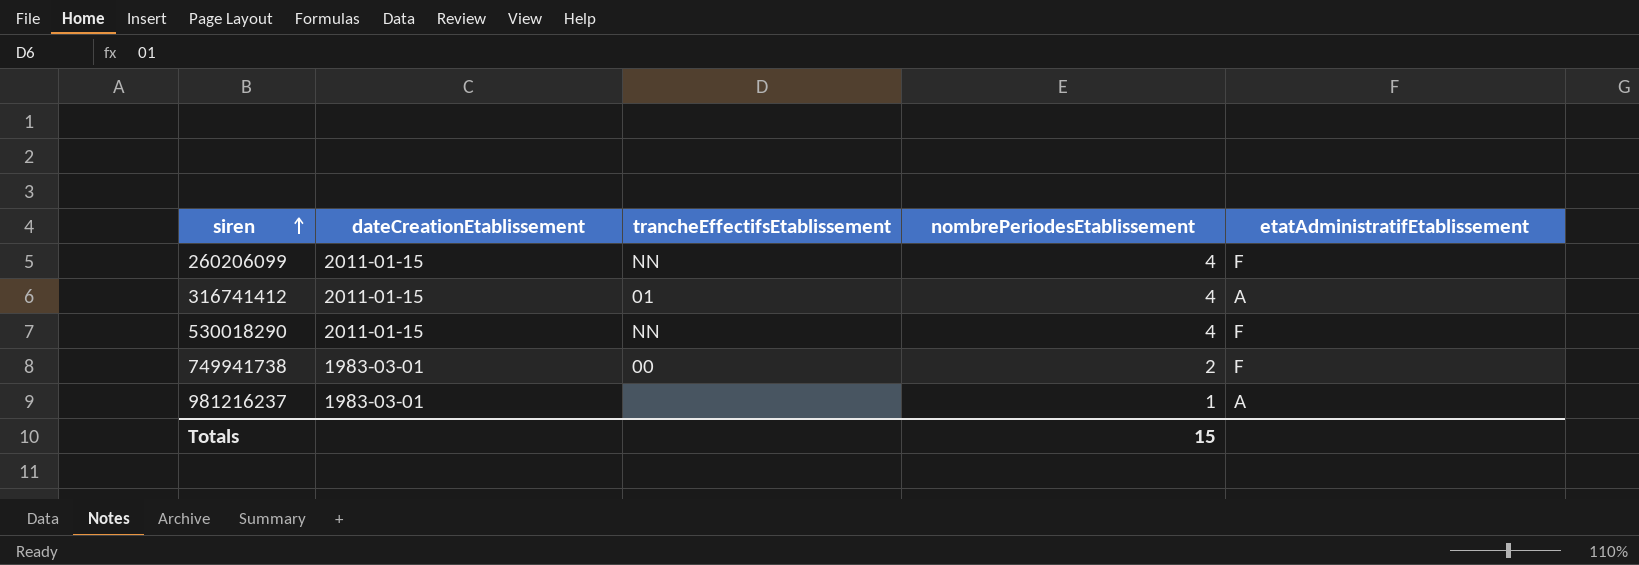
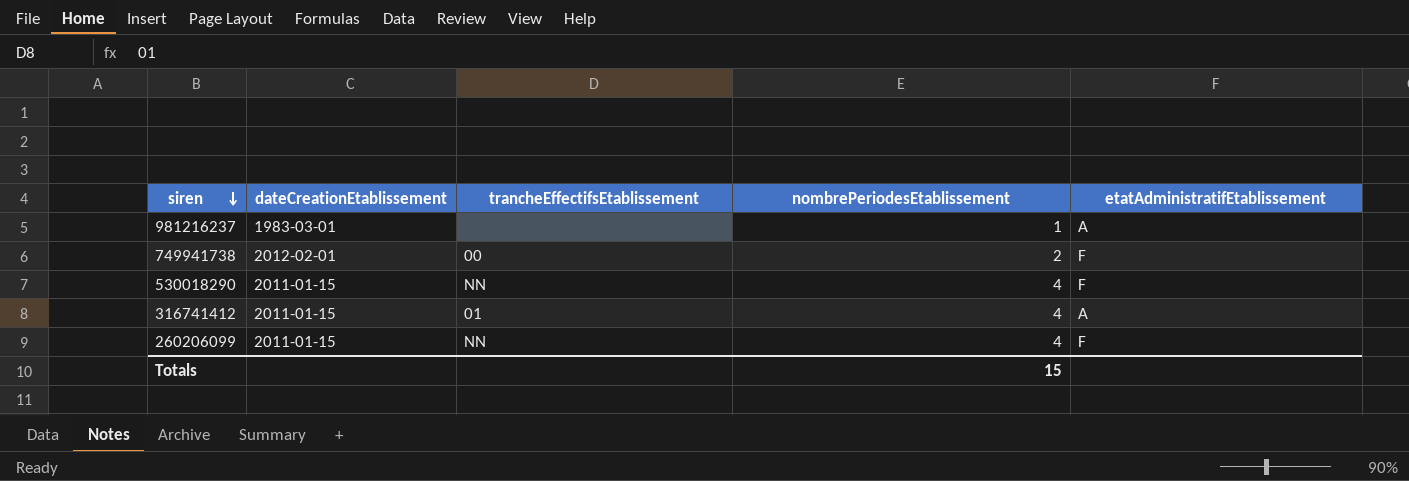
row order: siren ascending -> siren descending
749941738 | dateCreationEtablissement: 1983-03-01 -> 2012-02-01

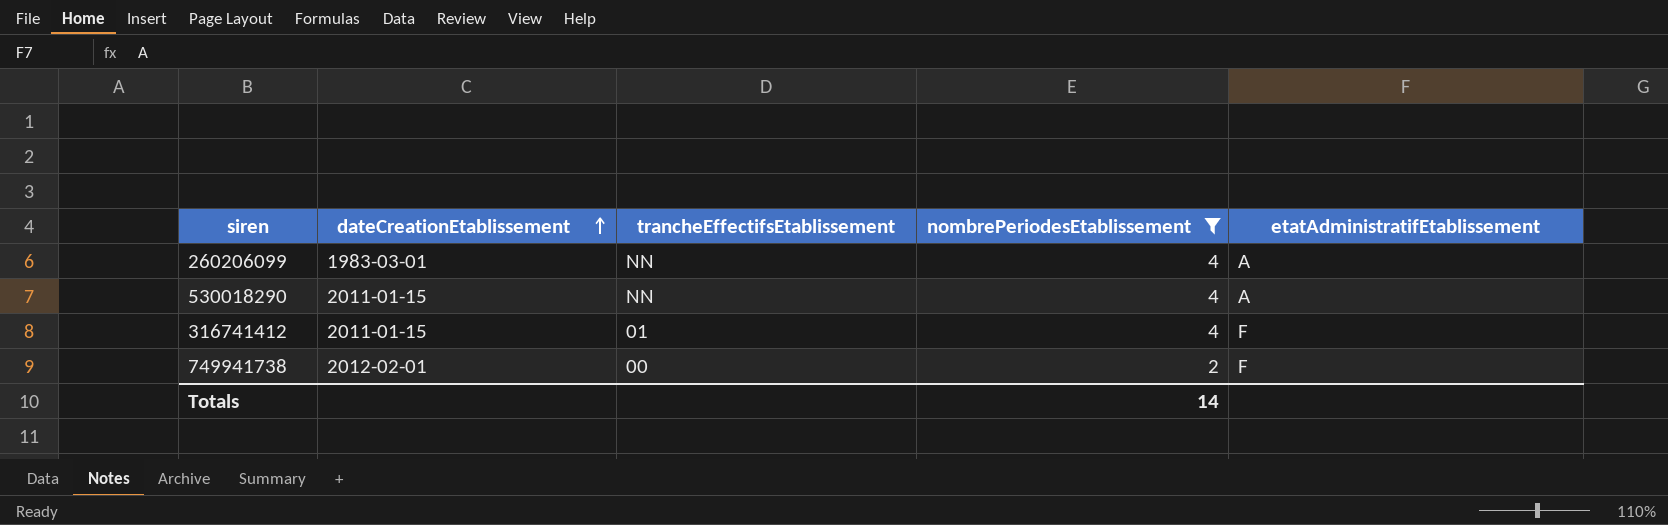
filter: none -> nombrePeriodesEtablissement != 1
row order: siren descending -> dateCreationEtablissement ascending
260206099 | dateCreationEtablissement: 2011-01-15 -> 1983-03-01
260206099 | etatAdministratifEtablissement: F -> A
530018290 | etatAdministratifEtablissement: F -> A
316741412 | etatAdministratifEtablissement: A -> F
Totals | nombrePeriodesEtablissement: 15 -> 14

